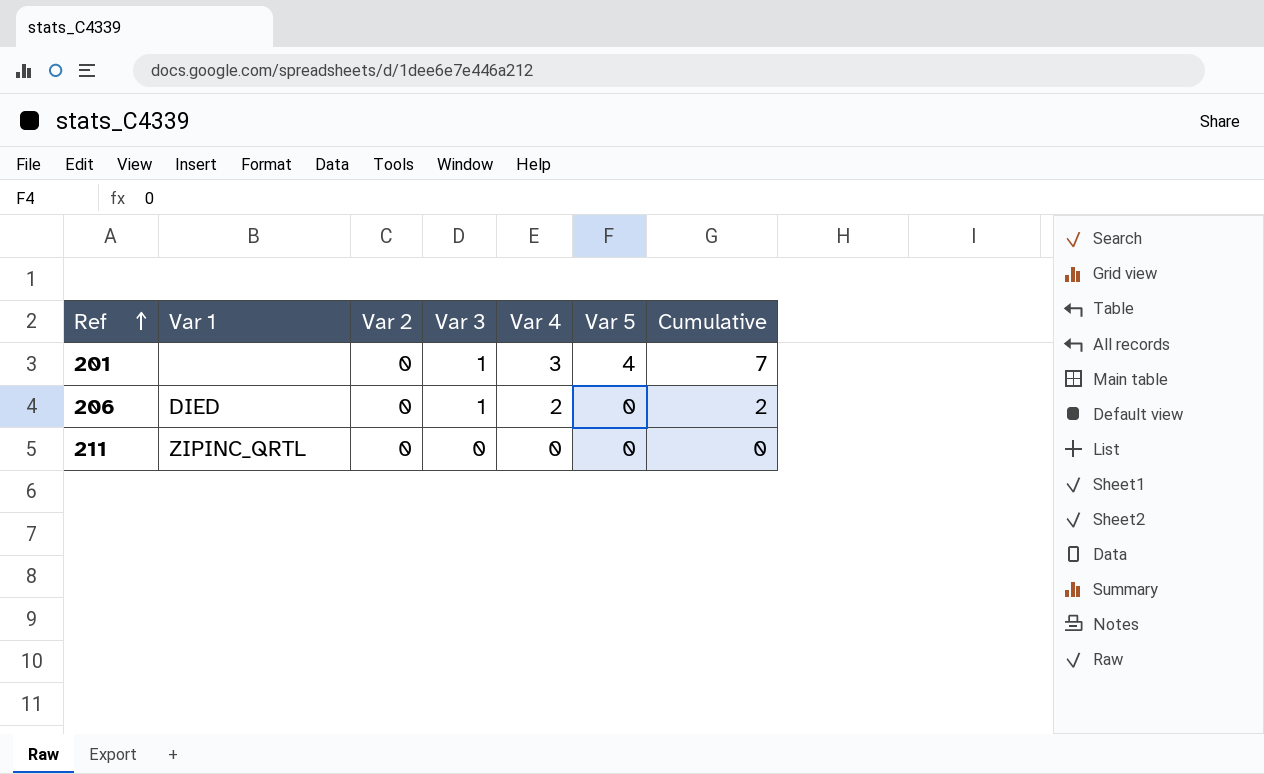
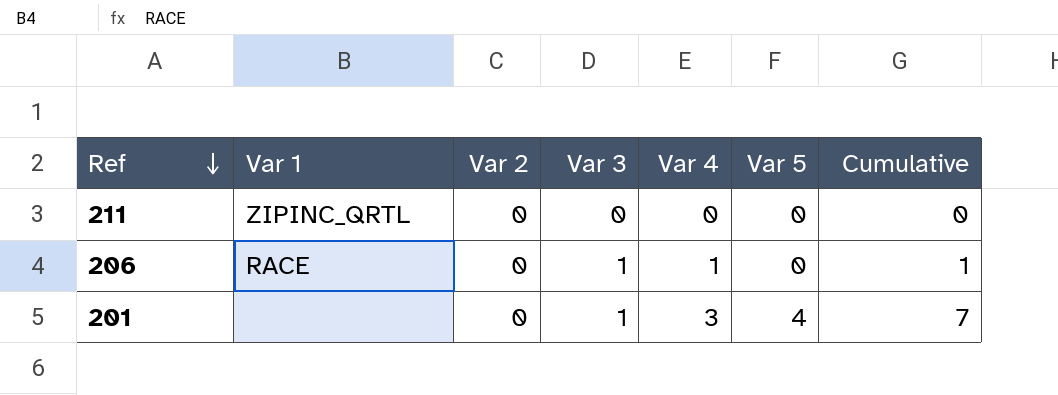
row order: Ref ascending -> Ref descending
206 | Var 1: DIED -> RACE
206 | Var 4: 2 -> 1
206 | Cumulative: 2 -> 1

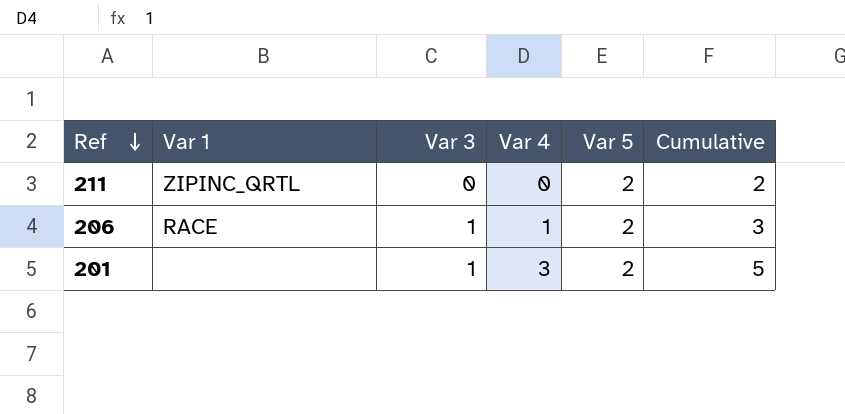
column Var 2 | position: 3 -> none
211 | Var 5: 0 -> 2
211 | Cumulative: 0 -> 2
206 | Var 5: 0 -> 2
206 | Cumulative: 1 -> 3
201 | Var 5: 4 -> 2
201 | Cumulative: 7 -> 5

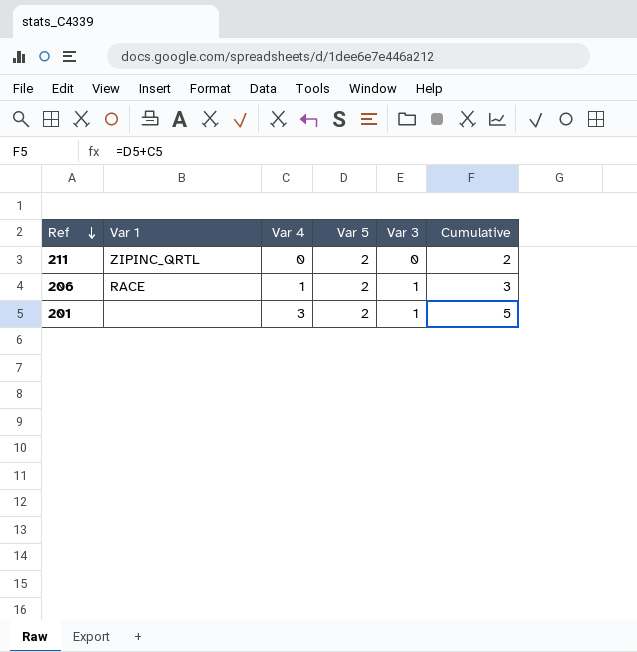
column Var 3 | position: 3 -> 5

